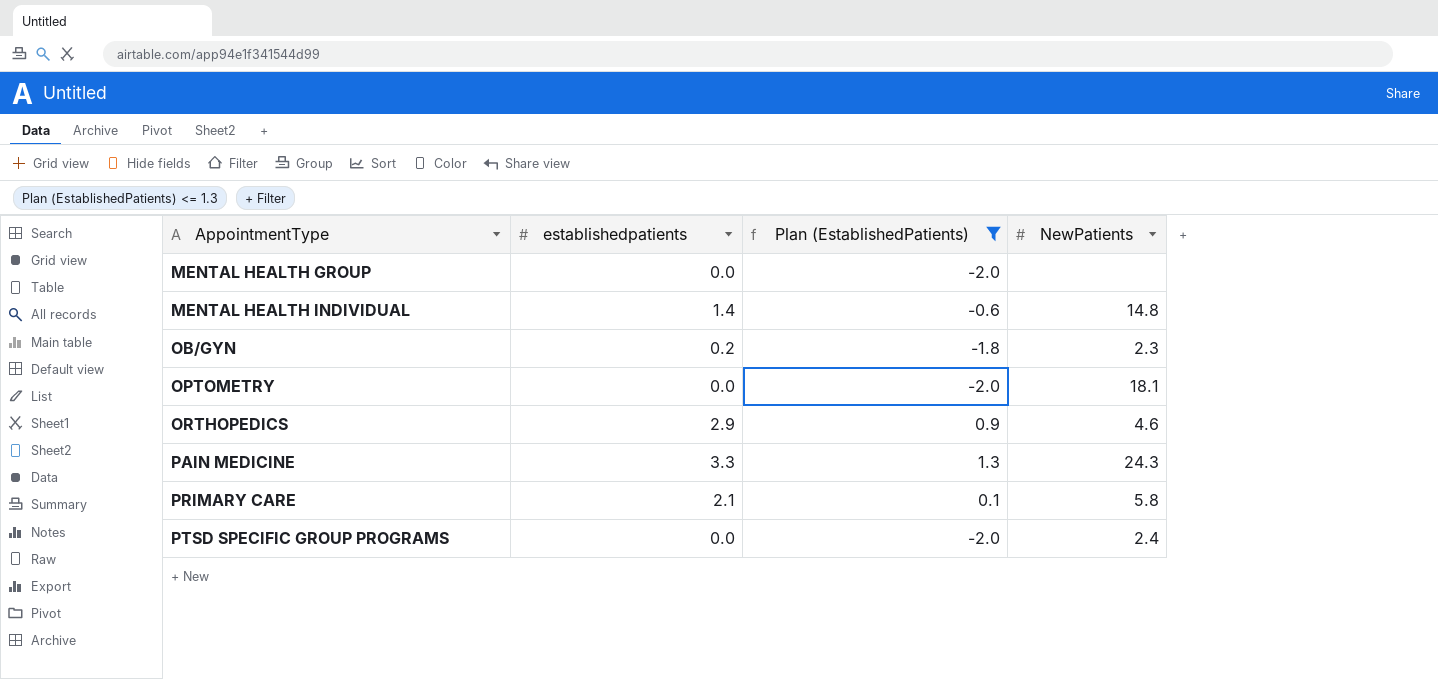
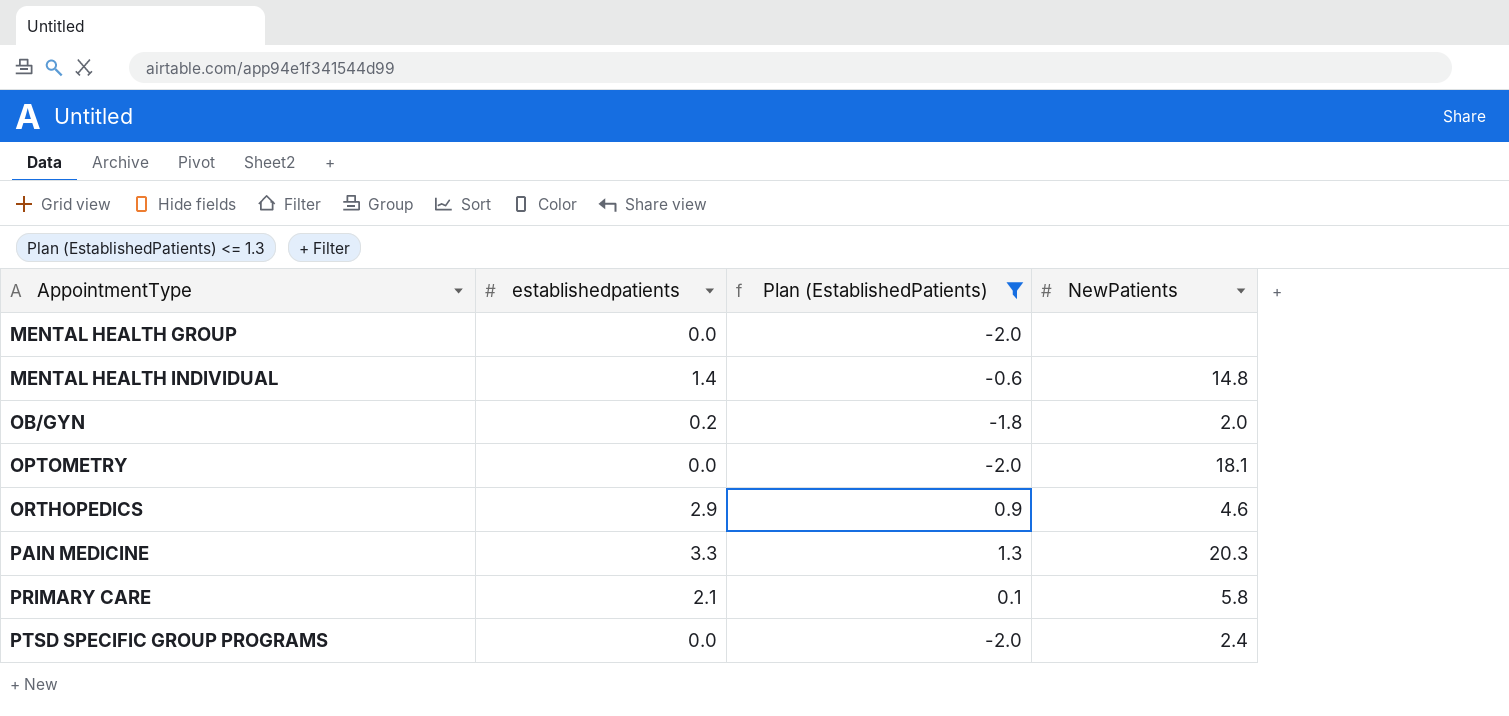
OB/GYN | NewPatients: 2.3 -> 2.0
PAIN MEDICINE | NewPatients: 24.3 -> 20.3

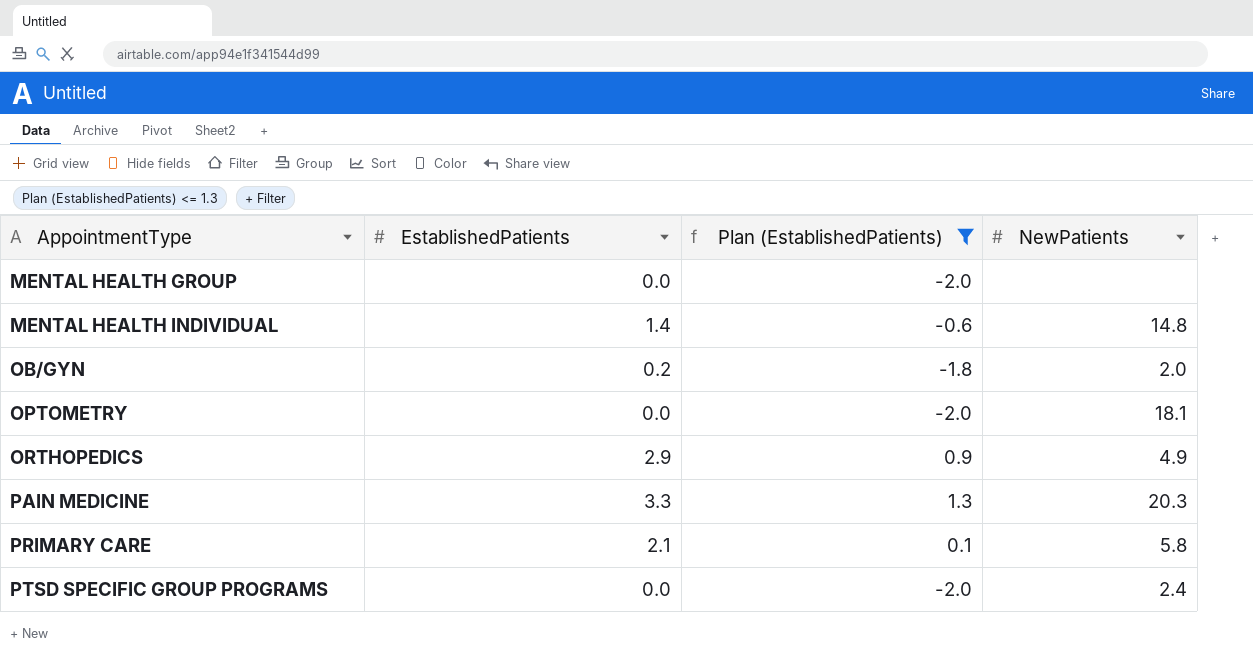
column name: establishedpatients -> EstablishedPatients
ORTHOPEDICS | NewPatients: 4.6 -> 4.9

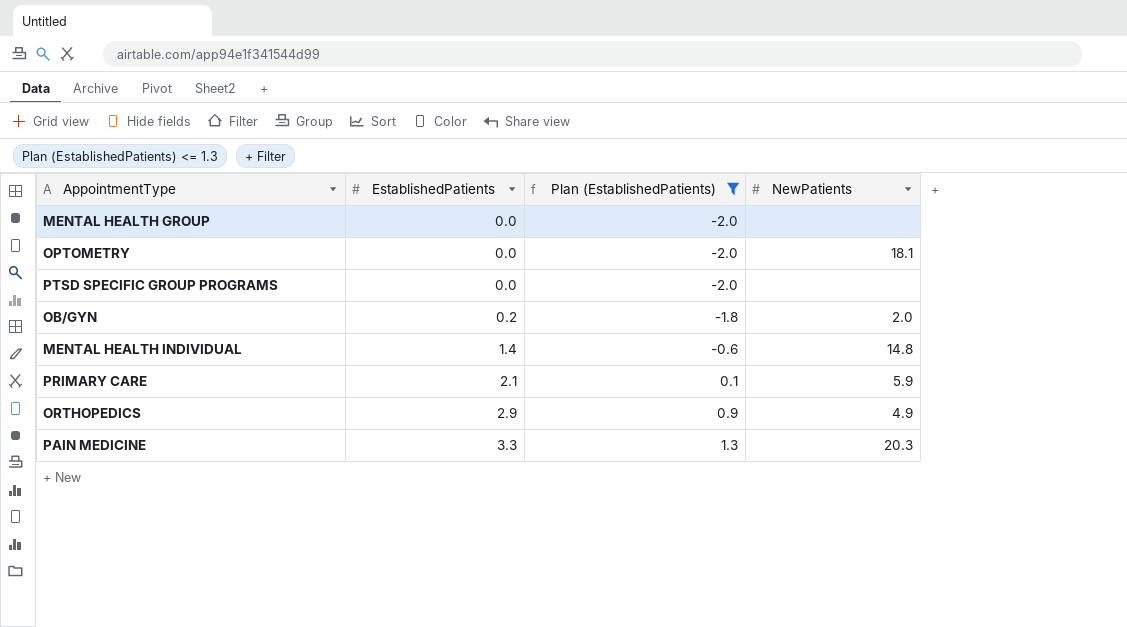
row order: AppointmentType ascending -> EstablishedPatients ascending
PTSD SPECIFIC GROUP PROGRAMS | NewPatients: 2.4 -> none
PRIMARY CARE | NewPatients: 5.8 -> 5.9

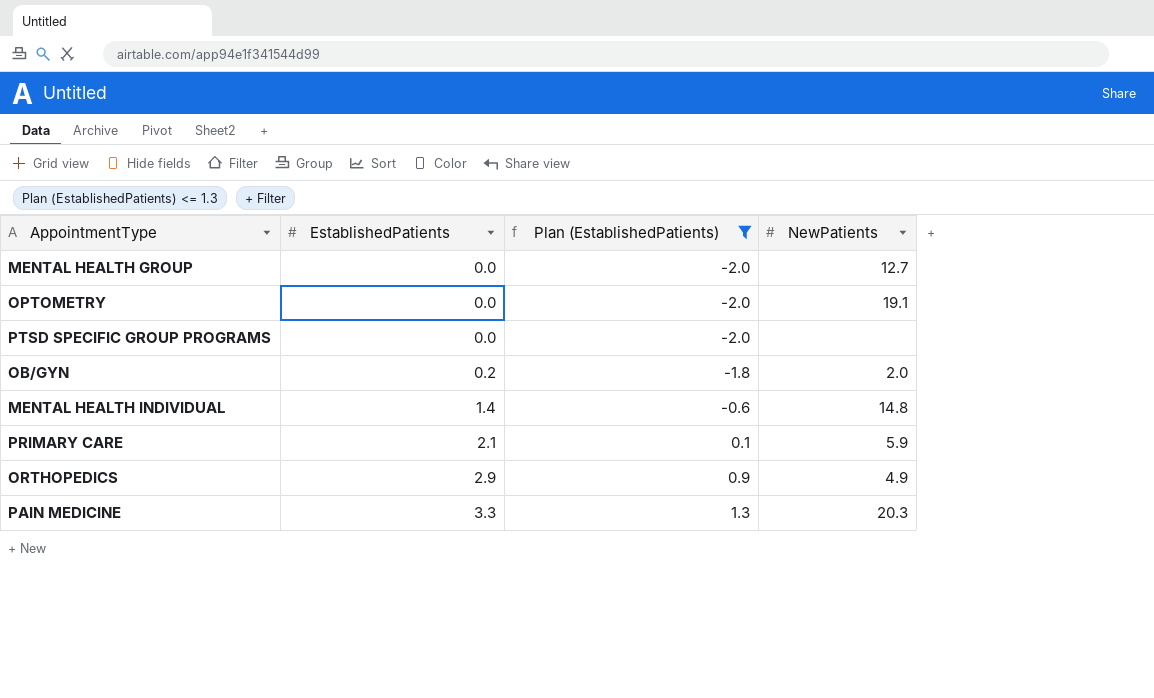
MENTAL HEALTH GROUP | NewPatients: none -> 12.7
OPTOMETRY | NewPatients: 18.1 -> 19.1

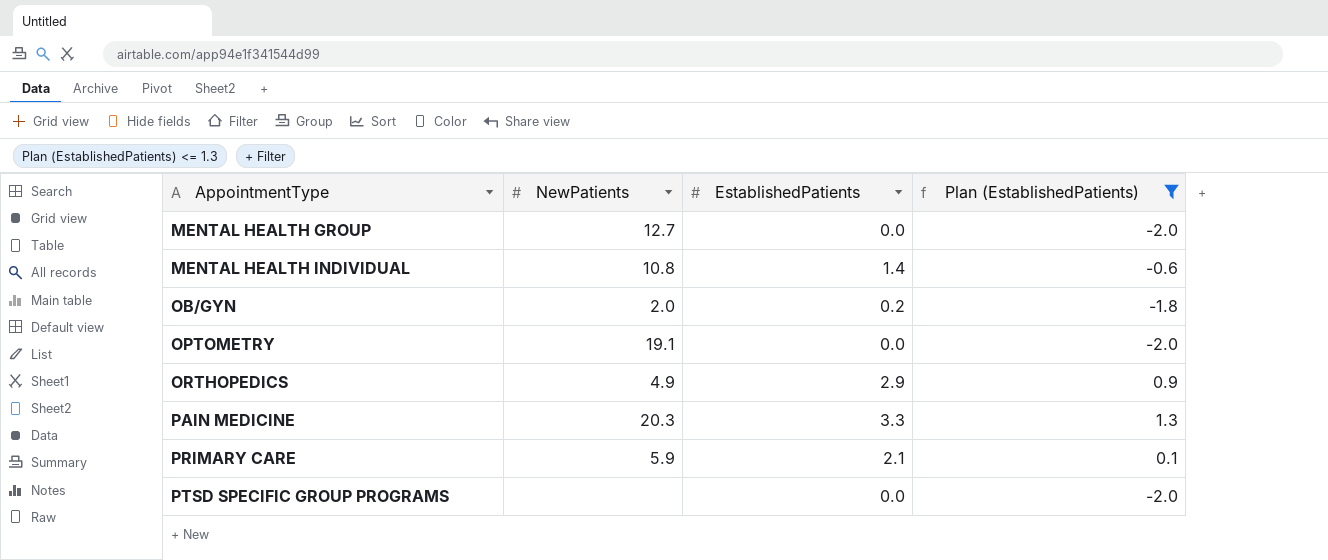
row order: EstablishedPatients ascending -> AppointmentType ascending
column NewPatients | position: 4 -> 2
MENTAL HEALTH INDIVIDUAL | NewPatients: 14.8 -> 10.8

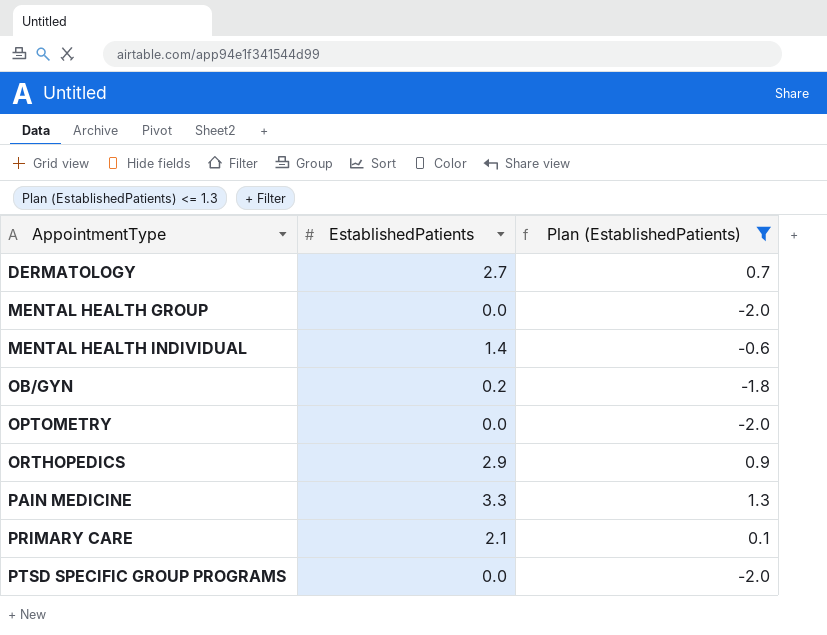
column NewPatients | position: 2 -> none
row DERMATOLOGY: none -> 2.7 | 0.7

